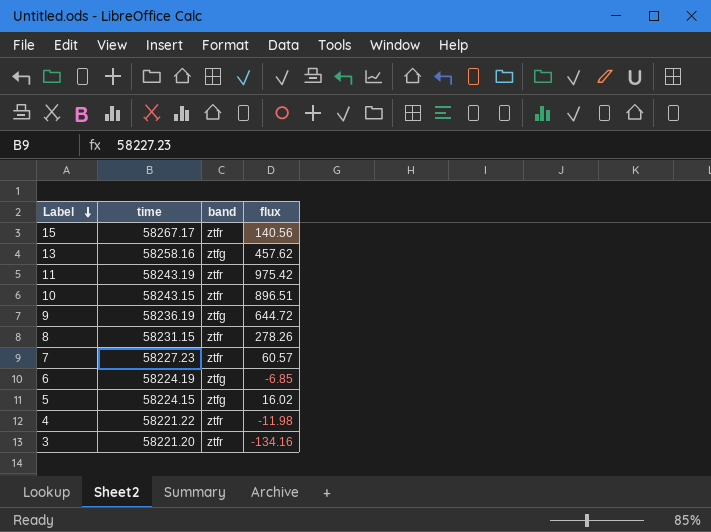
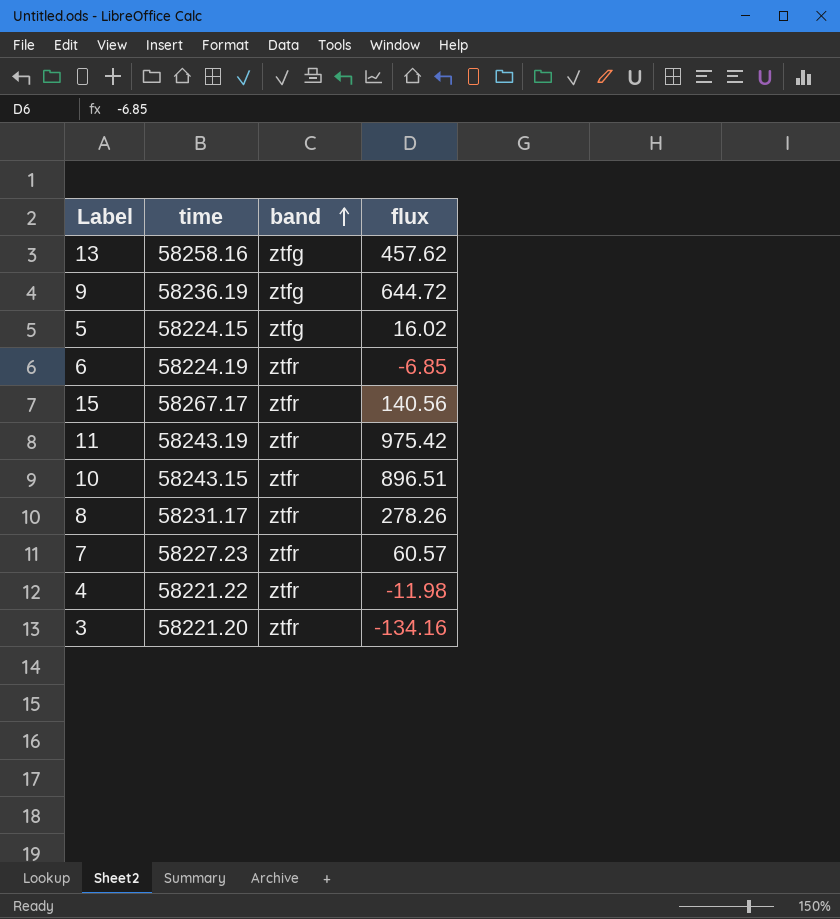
row order: Label descending -> band ascending
6 | band: ztfg -> ztfr
8 | time: 58231.15 -> 58231.17

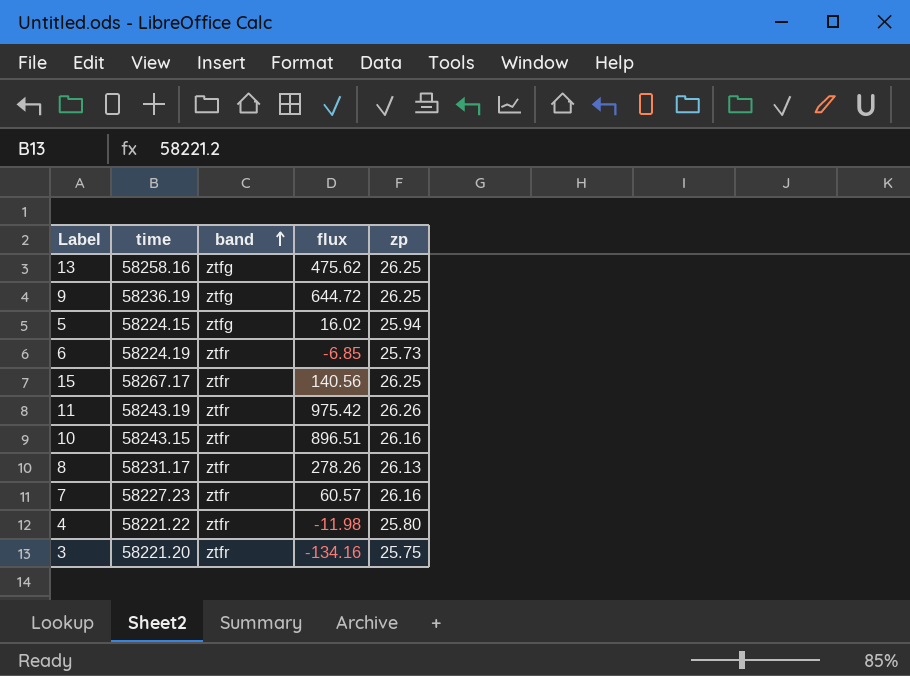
column zp | position: none -> 5
13 | flux: 457.62 -> 475.62

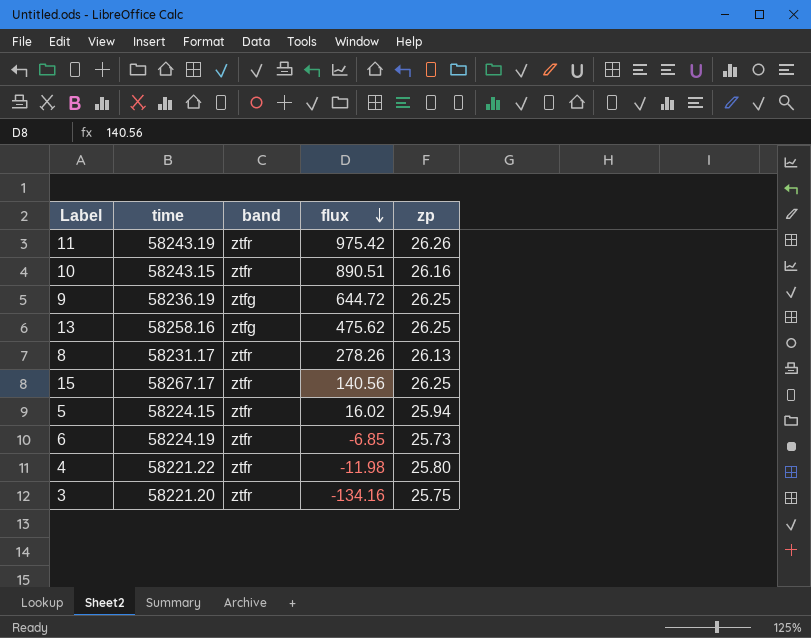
row order: band ascending -> flux descending
row 7: 58227.23 | ztfr | 60.57 | 26.16 -> none
10 | flux: 896.51 -> 890.51
5 | band: ztfg -> ztfr

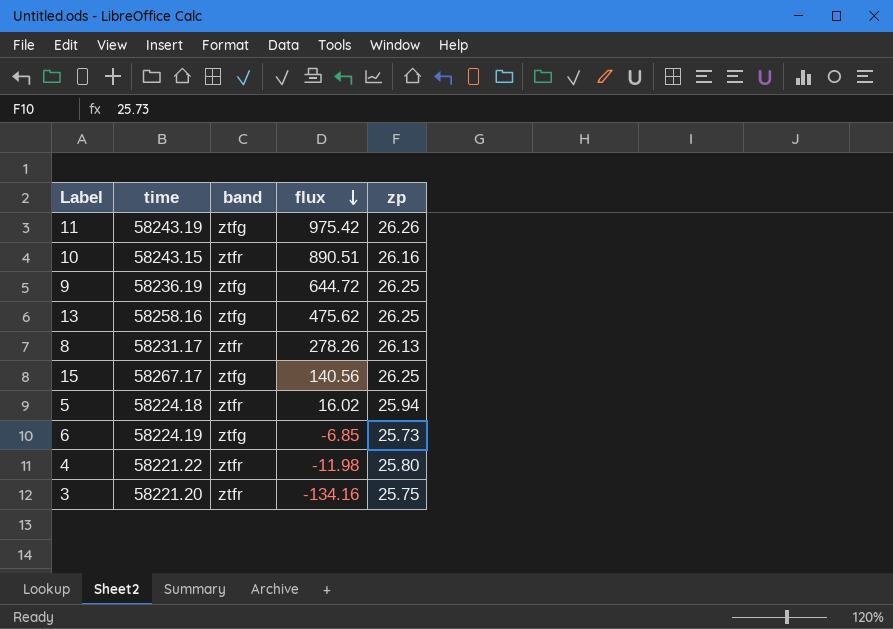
11 | band: ztfr -> ztfg
15 | band: ztfr -> ztfg
5 | time: 58224.15 -> 58224.18
6 | band: ztfr -> ztfg

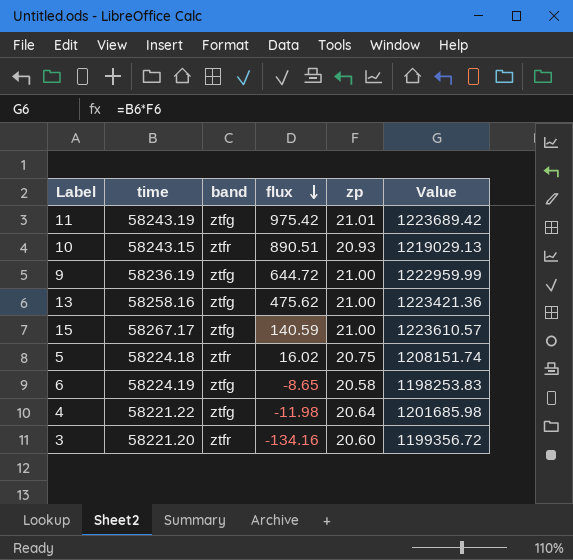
column Value | formula: none -> [time] * [zp]
row 8: 58231.17 | ztfr | 278.26 | 26.13 -> none
11 | zp: 26.26 -> 21.01
10 | zp: 26.16 -> 20.93
9 | zp: 26.25 -> 21.00
13 | zp: 26.25 -> 21.00
15 | flux: 140.56 -> 140.59
15 | zp: 26.25 -> 21.00
5 | zp: 25.94 -> 20.75
6 | flux: -6.85 -> -8.65
6 | zp: 25.73 -> 20.58
4 | band: ztfr -> ztfg
4 | zp: 25.80 -> 20.64
3 | zp: 25.75 -> 20.60

